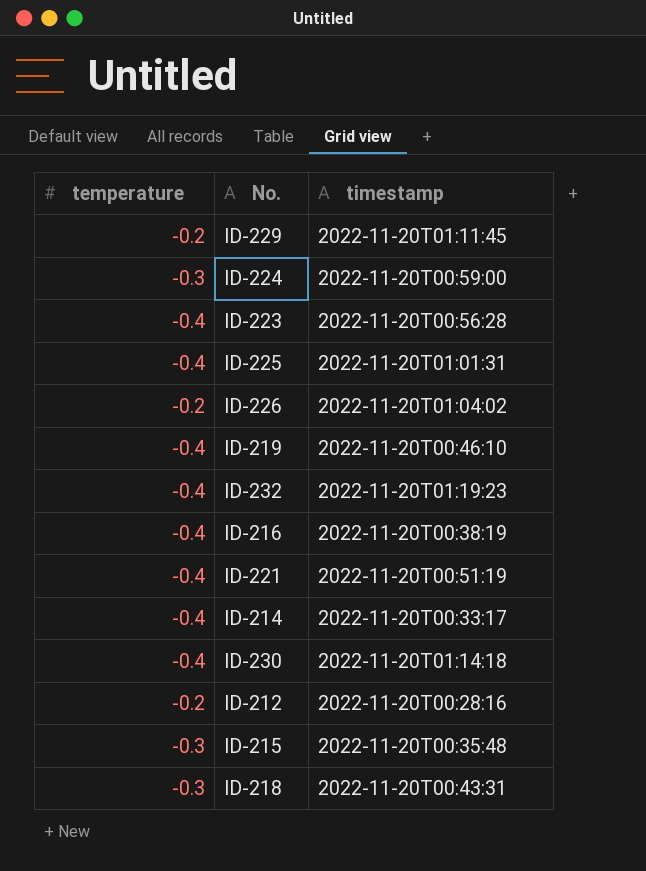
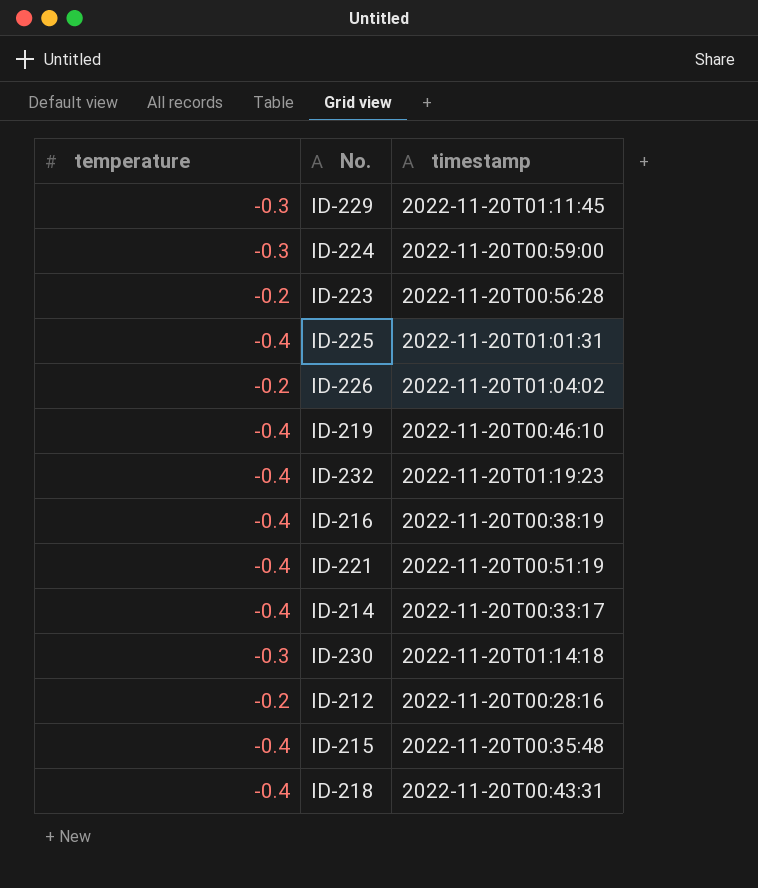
ID-229 | temperature: -0.2 -> -0.3
ID-223 | temperature: -0.4 -> -0.2
ID-230 | temperature: -0.4 -> -0.3
ID-215 | temperature: -0.3 -> -0.4
ID-218 | temperature: -0.3 -> -0.4

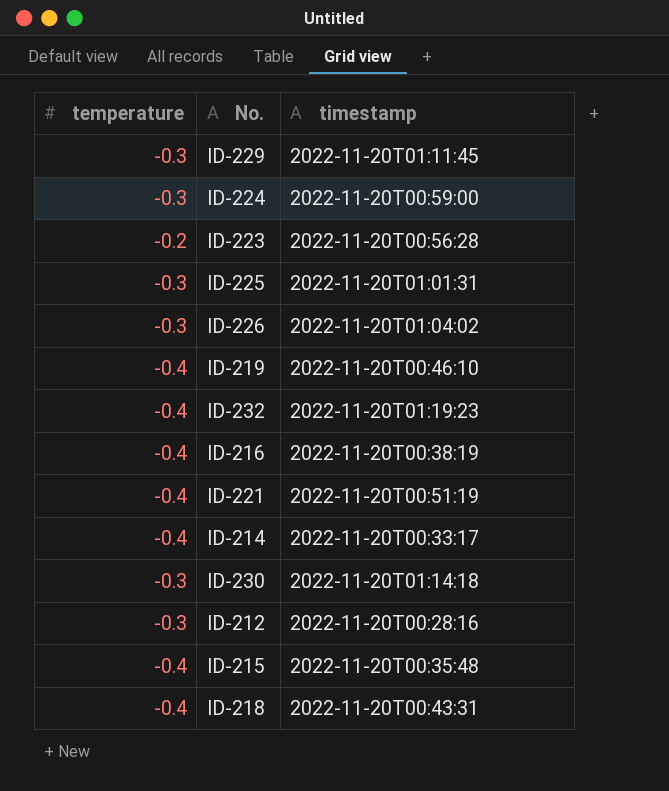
ID-225 | temperature: -0.4 -> -0.3
ID-226 | temperature: -0.2 -> -0.3
ID-212 | temperature: -0.2 -> -0.3

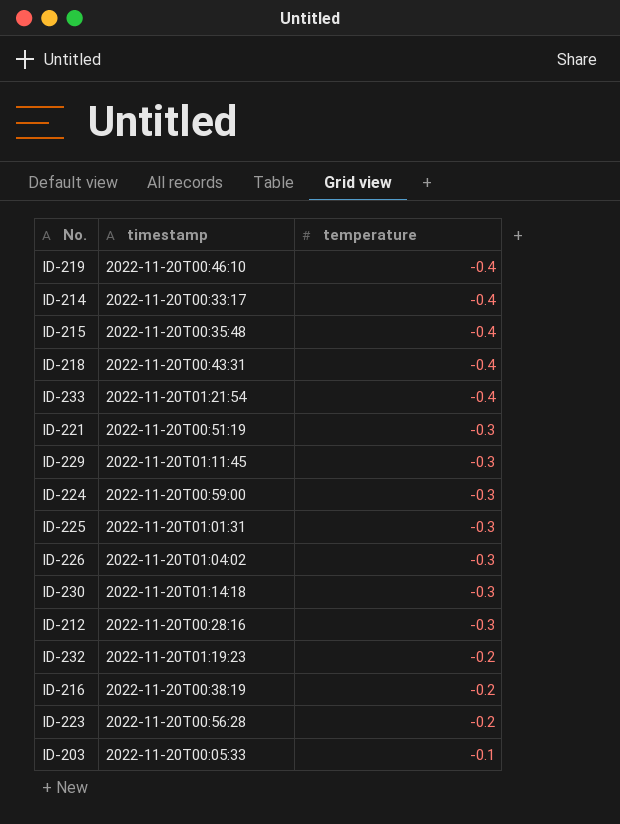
row order: none -> temperature ascending
column temperature | position: 1 -> 3
row ID-233: none -> 2022-11-20T01:21:54 | -0.4
ID-221 | temperature: -0.4 -> -0.3
ID-232 | temperature: -0.4 -> -0.2
ID-216 | temperature: -0.4 -> -0.2
row ID-203: none -> 2022-11-20T00:05:33 | -0.1

